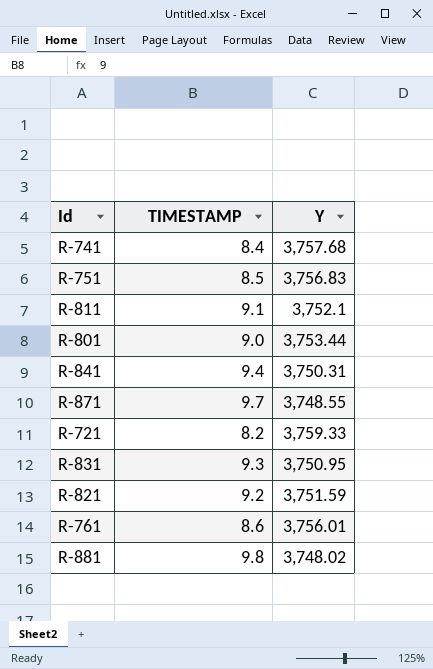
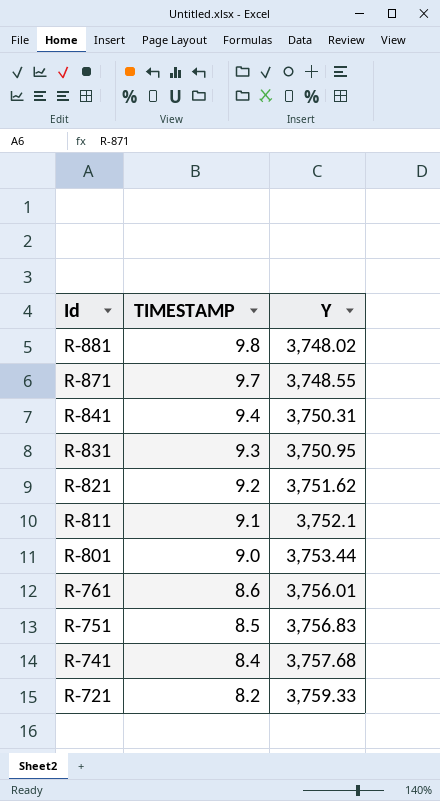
row order: none -> Id descending
R-821 | Y: 3,751.59 -> 3,751.62

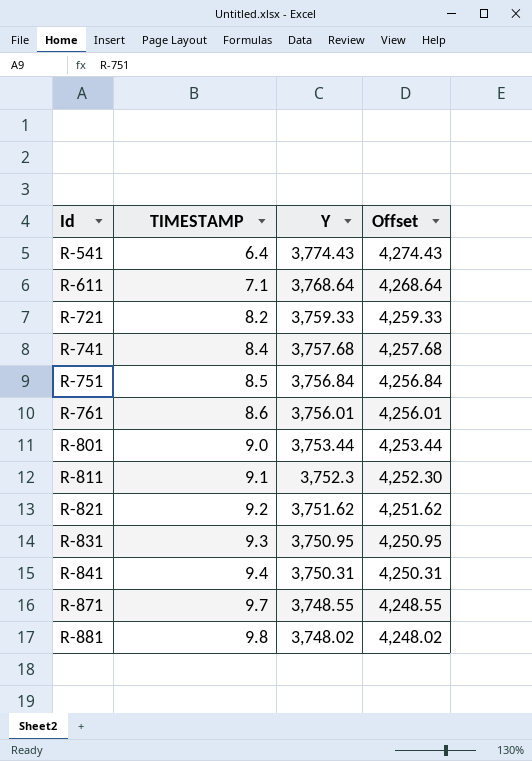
row order: Id descending -> Id ascending
column Offset | formula: none -> [Y] + 500
row R-541: none -> 6.4 | 3,774.43 | 4,274.43
row R-611: none -> 7.1 | 3,768.64 | 4,268.64
R-751 | Y: 3,756.83 -> 3,756.84
R-811 | Y: 3,752.1 -> 3,752.3

